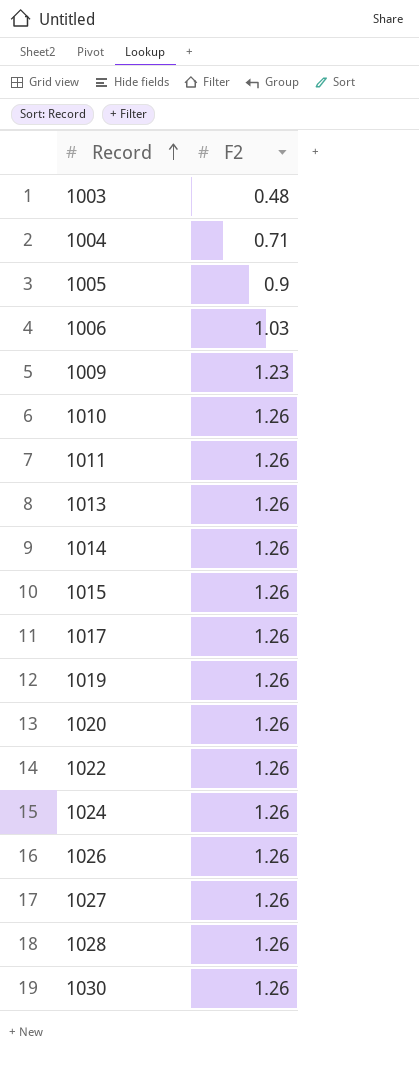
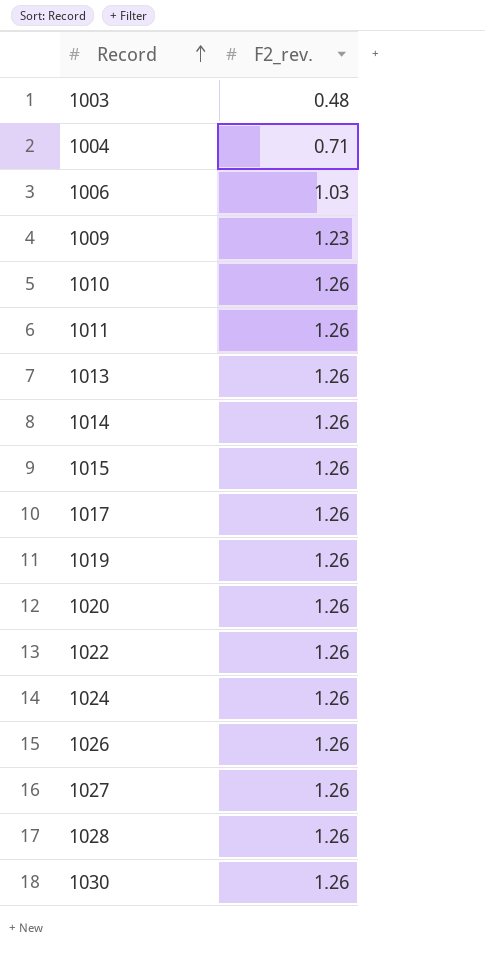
column name: F2 -> F2_rev.
row 1005: 0.9 -> none

